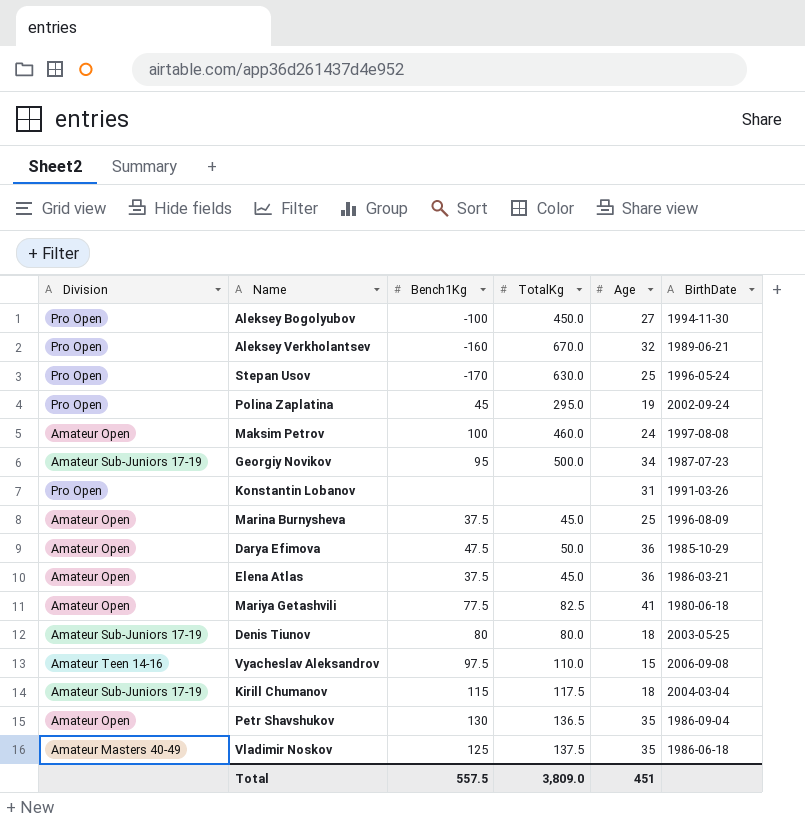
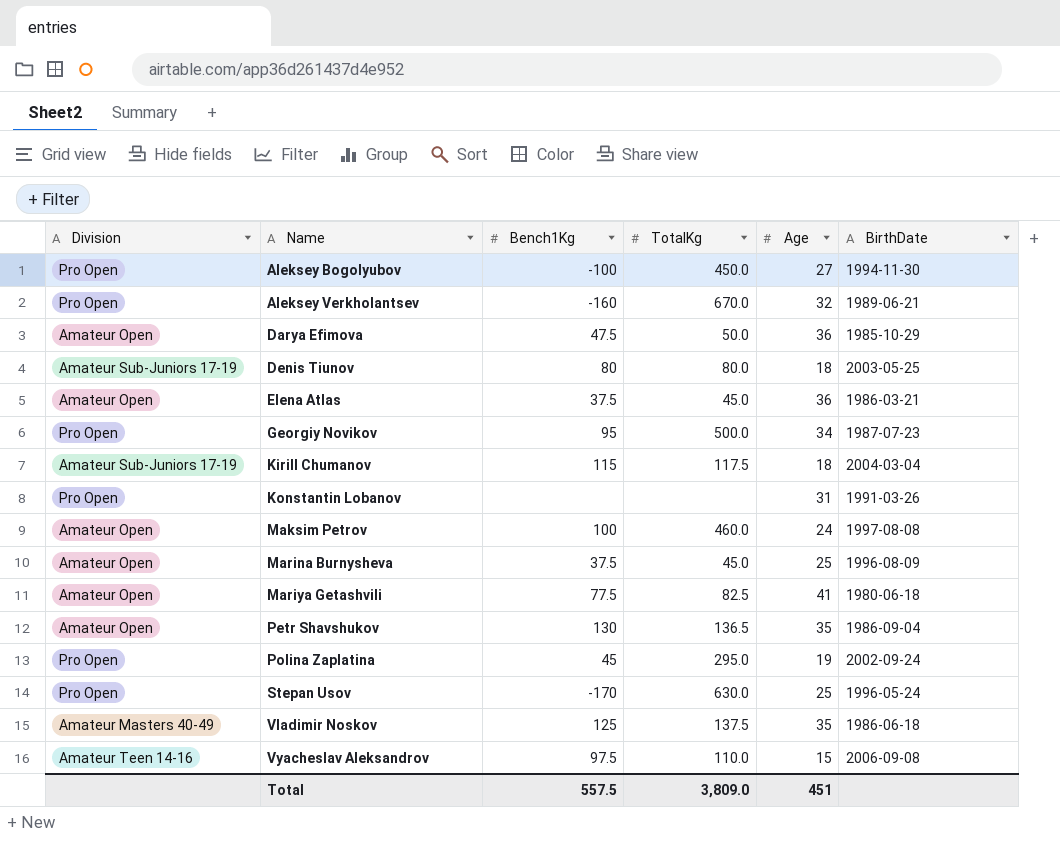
row order: none -> Name ascending
Georgiy Novikov | Division: Amateur Sub-Juniors 17-19 -> Pro Open

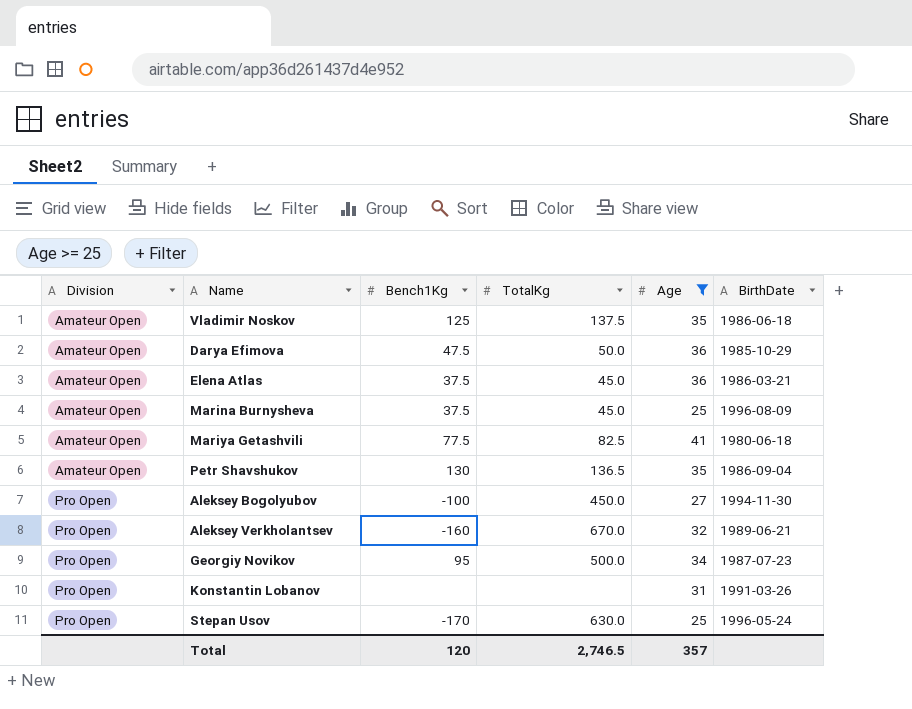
filter: none -> Age >= 25
row order: Name ascending -> Division ascending
Vladimir Noskov | Division: Amateur Masters 40-49 -> Amateur Open
Total | Bench1Kg: 557.5 -> 120
Total | TotalKg: 3,809.0 -> 2,746.5
Total | Age: 451 -> 357

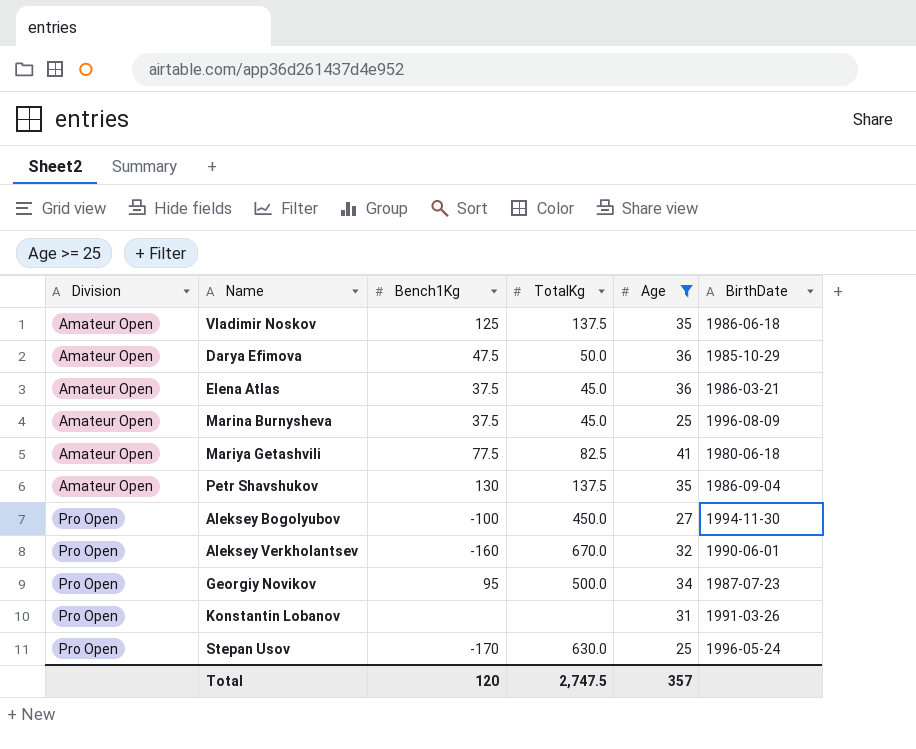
Petr Shavshukov | TotalKg: 136.5 -> 137.5
Aleksey Verkholantsev | BirthDate: 1989-06-21 -> 1990-06-01
Total | TotalKg: 2,746.5 -> 2,747.5

